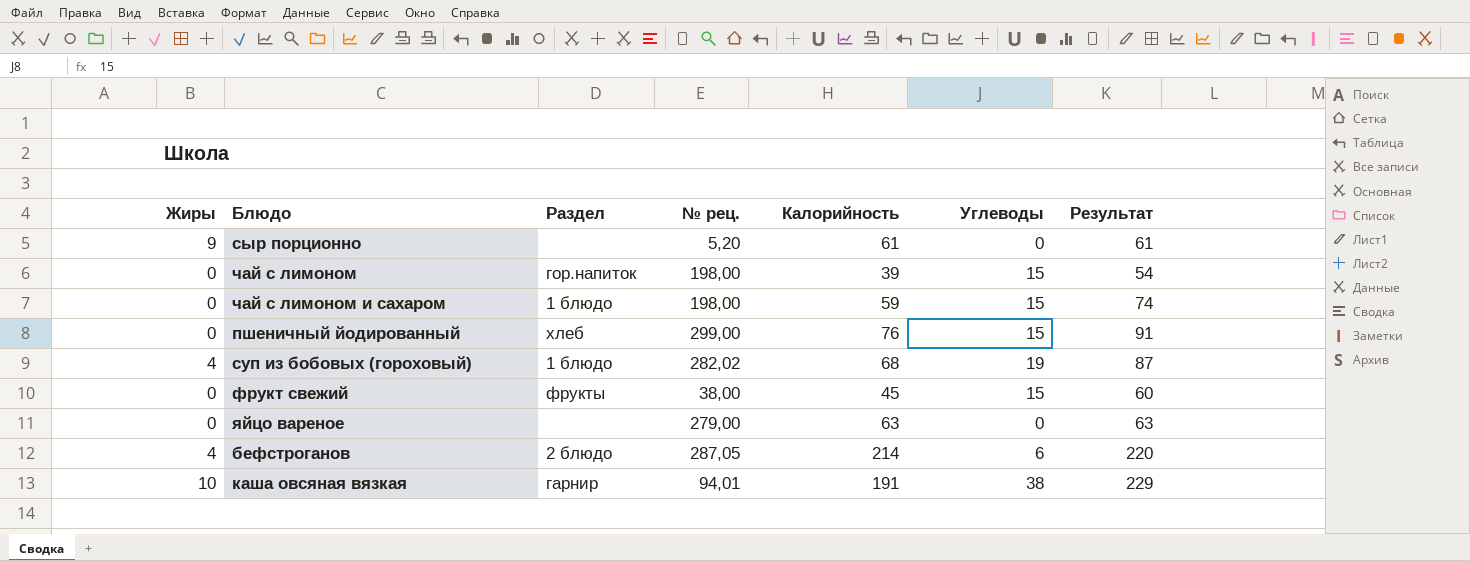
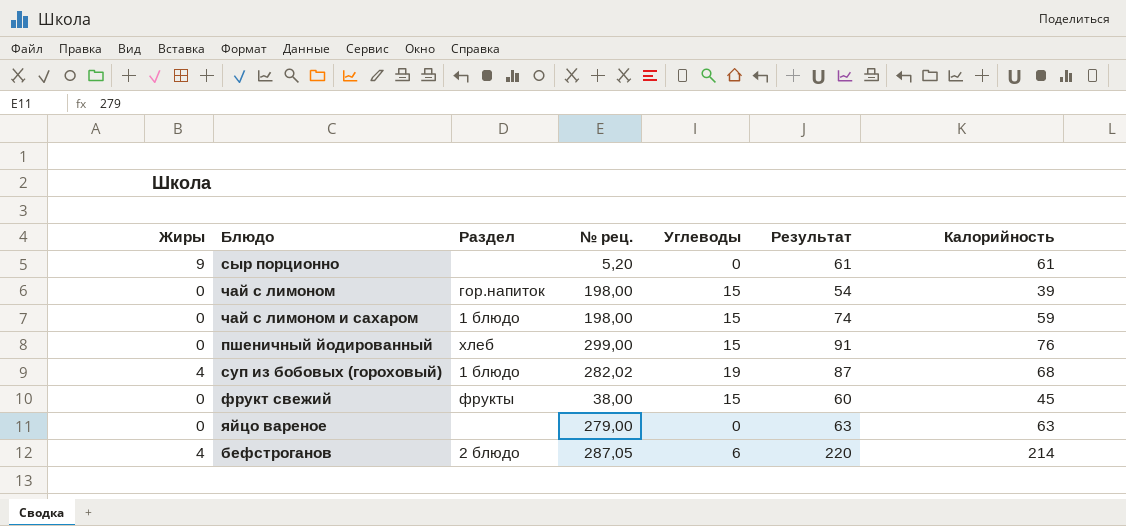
column Калорийность | position: 5 -> 7
row каша овсяная вязкая: 10 | гарнир | 94,01 | 191 | 38 | 229 -> none

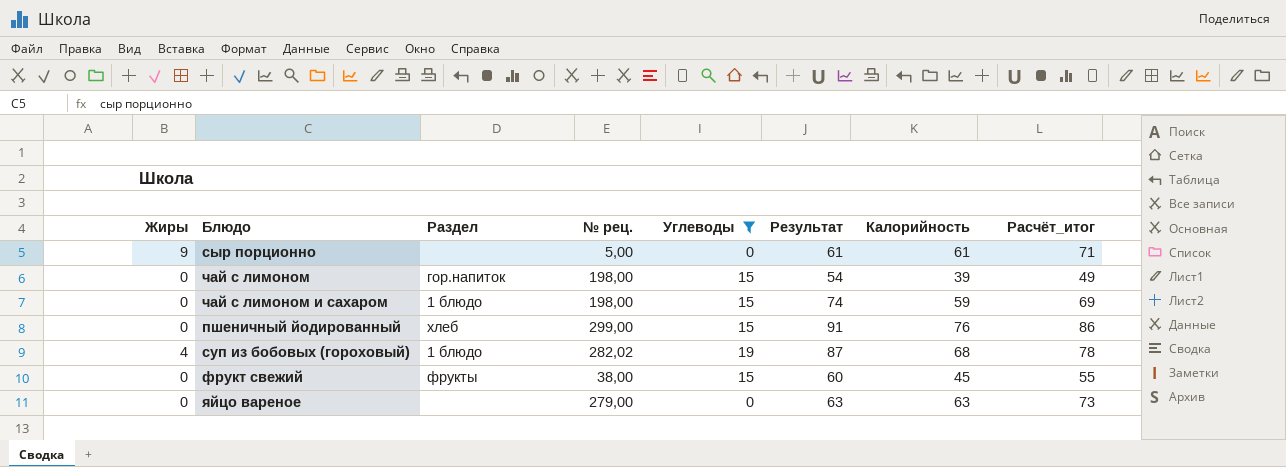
filter: none -> Углеводы != 6
column Расчёт_итог | formula: none -> [Калорийность] + 10
сыр порционно | № рец.: 5,20 -> 5,00

